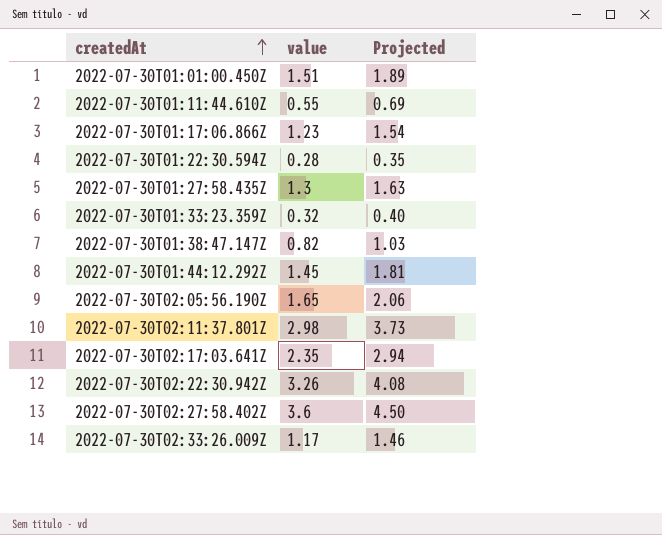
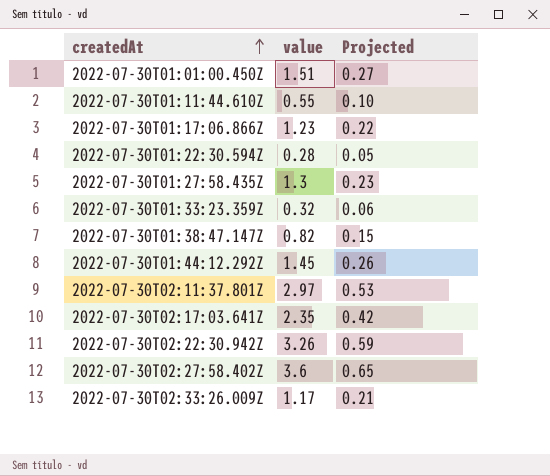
column Projected | formula: [value] * 1.25 -> [value] * 0.18
row 2022-07-30T02:05:56.190Z: 1.65 | 2.06 -> none
2022-07-30T02:11:37.801Z | value: 2.98 -> 2.97

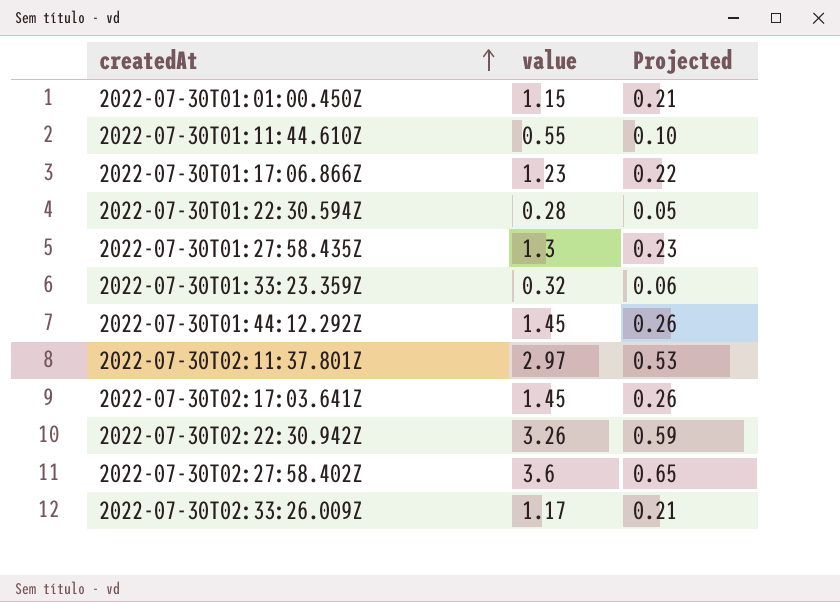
row 2022-07-30T01:38:47.147Z: 0.82 | 0.15 -> none
2022-07-30T01:01:00.450Z | value: 1.51 -> 1.15
2022-07-30T01:01:00.450Z | Projected: 0.27 -> 0.21
2022-07-30T02:17:03.641Z | value: 2.35 -> 1.45
2022-07-30T02:17:03.641Z | Projected: 0.42 -> 0.26

